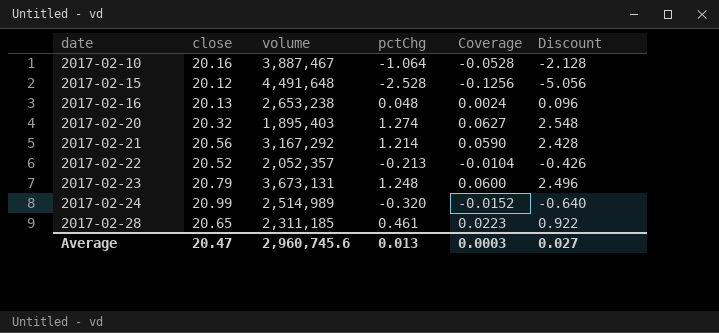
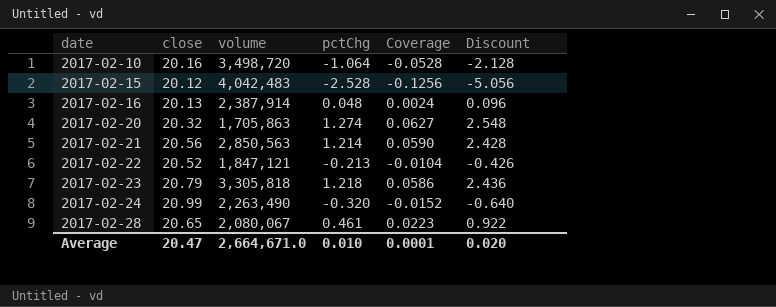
2017-02-10 | volume: 3,887,467 -> 3,498,720
2017-02-15 | volume: 4,491,648 -> 4,042,483
2017-02-16 | volume: 2,653,238 -> 2,387,914
2017-02-20 | volume: 1,895,403 -> 1,705,863
2017-02-21 | volume: 3,167,292 -> 2,850,563
2017-02-22 | volume: 2,052,357 -> 1,847,121
2017-02-23 | volume: 3,673,131 -> 3,305,818
2017-02-23 | pctChg: 1.248 -> 1.218
2017-02-23 | Coverage: 0.0600 -> 0.0586
2017-02-23 | Discount: 2.496 -> 2.436
2017-02-24 | volume: 2,514,989 -> 2,263,490
2017-02-28 | volume: 2,311,185 -> 2,080,067
Average | volume: 2,960,745.6 -> 2,664,671.0
Average | pctChg: 0.013 -> 0.010
Average | Coverage: 0.0003 -> 0.0001
Average | Discount: 0.027 -> 0.020

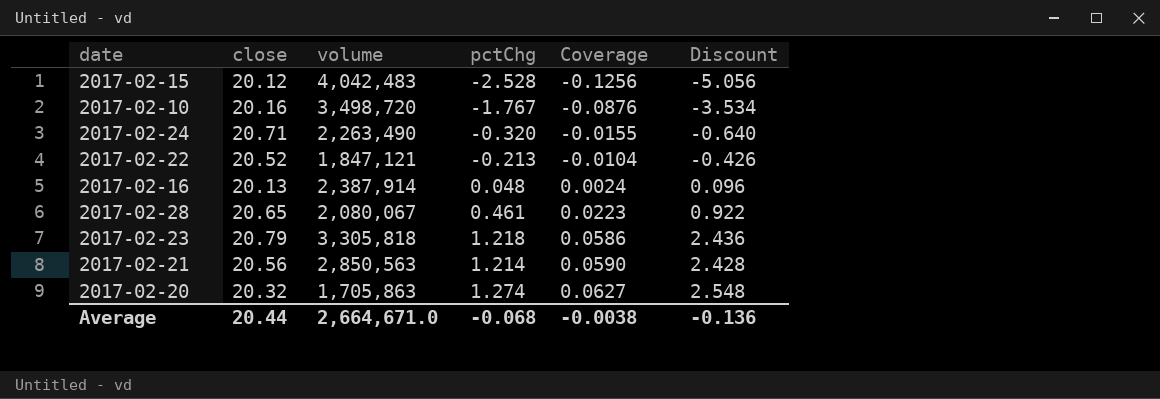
row order: date ascending -> Coverage ascending
2017-02-10 | pctChg: -1.064 -> -1.767
2017-02-10 | Coverage: -0.0528 -> -0.0876
2017-02-10 | Discount: -2.128 -> -3.534
2017-02-24 | close: 20.99 -> 20.71
2017-02-24 | Coverage: -0.0152 -> -0.0155
Average | close: 20.47 -> 20.44
Average | pctChg: 0.010 -> -0.068
Average | Coverage: 0.0001 -> -0.0038
Average | Discount: 0.020 -> -0.136

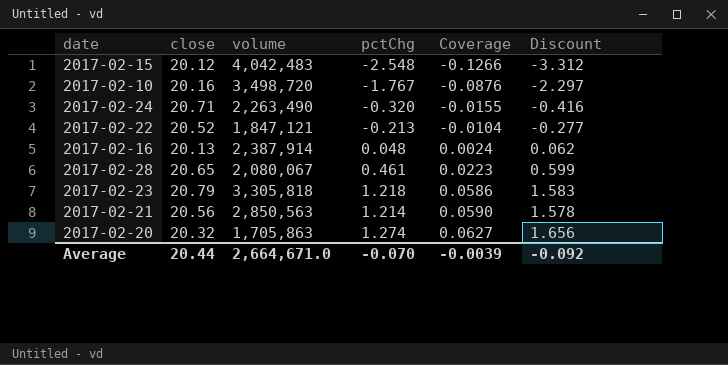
column Discount | formula: [pctChg] * 2 -> [pctChg] * 1.3
2017-02-15 | pctChg: -2.528 -> -2.548
2017-02-15 | Coverage: -0.1256 -> -0.1266
Average | pctChg: -0.068 -> -0.070
Average | Coverage: -0.0038 -> -0.0039
Average | Discount: -0.136 -> -0.092

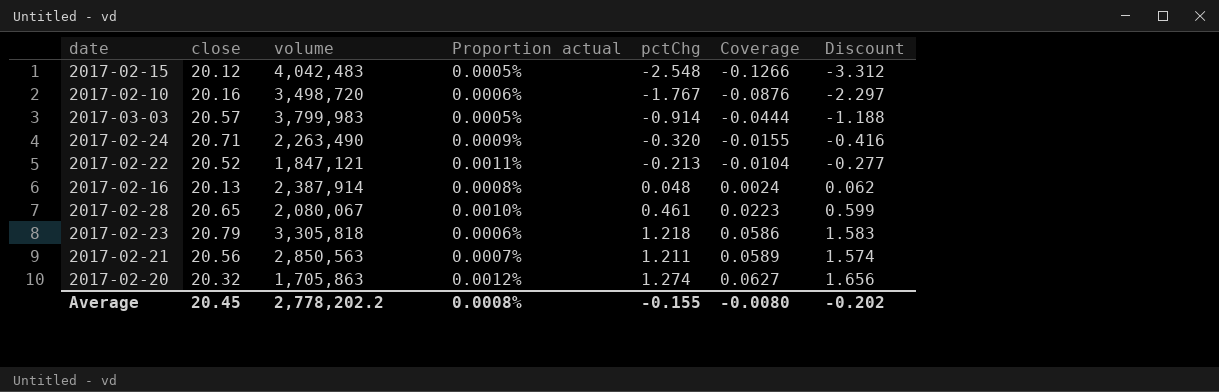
column Proportion actual | formula: none -> [close] / [volume]
row 2017-03-03: none -> 20.57 | 3,799,983 | 0.0005% | -0.914 | -0.0444 | -1.188
2017-02-21 | pctChg: 1.214 -> 1.211
2017-02-21 | Coverage: 0.0590 -> 0.0589
2017-02-21 | Discount: 1.578 -> 1.574
Average | close: 20.44 -> 20.45
Average | volume: 2,664,671.0 -> 2,778,202.2
Average | pctChg: -0.070 -> -0.155
Average | Coverage: -0.0039 -> -0.0080
Average | Discount: -0.092 -> -0.202

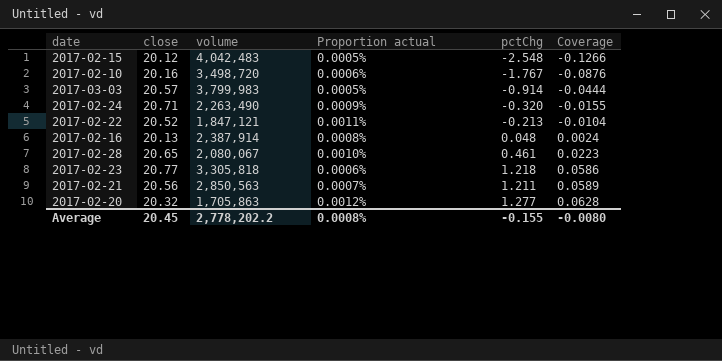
column Discount | formula: [pctChg] * 1.3 -> none
2017-02-23 | close: 20.79 -> 20.77
2017-02-20 | pctChg: 1.274 -> 1.277
2017-02-20 | Coverage: 0.0627 -> 0.0628

